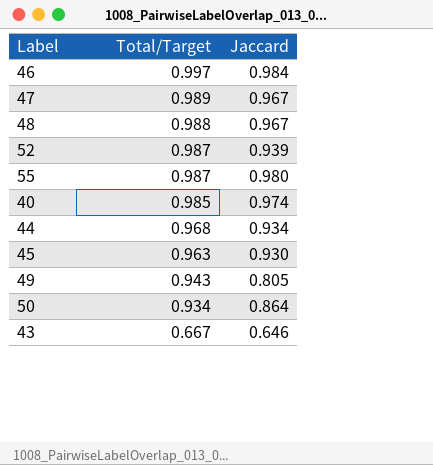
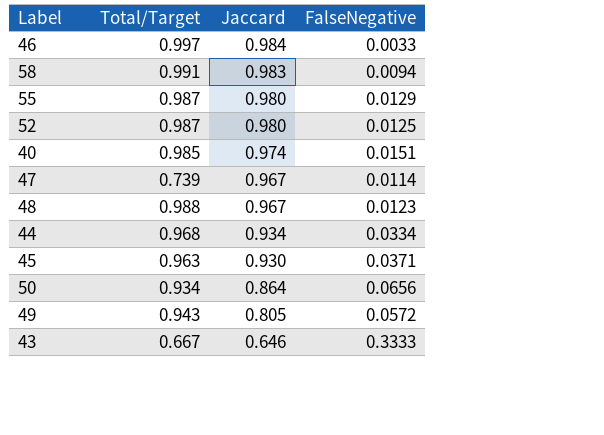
row order: Total/Target descending -> Jaccard descending
column FalseNegative | position: none -> 4
row 58: none -> 0.991 | 0.983 | 0.0094
52 | Jaccard: 0.939 -> 0.980
47 | Total/Target: 0.989 -> 0.739

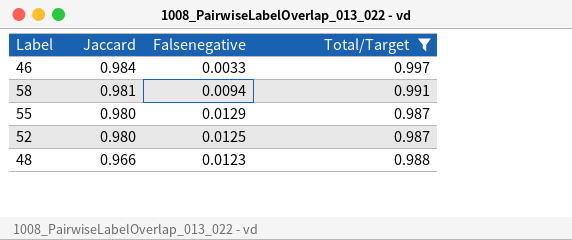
filter: none -> Total/Target >= 0.987
column name: FalseNegative -> Falsenegative
column Total/Target | position: 2 -> 4
58 | Jaccard: 0.983 -> 0.981
48 | Jaccard: 0.967 -> 0.966

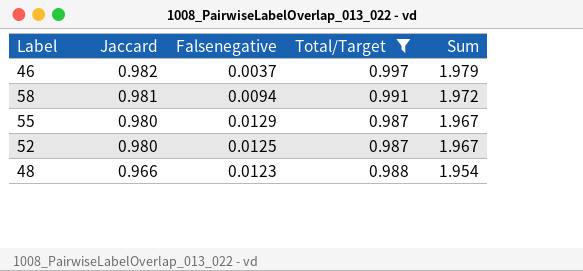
column Sum | formula: none -> [Jaccard] + [Total/Target]
46 | Jaccard: 0.984 -> 0.982
46 | Falsenegative: 0.0033 -> 0.0037

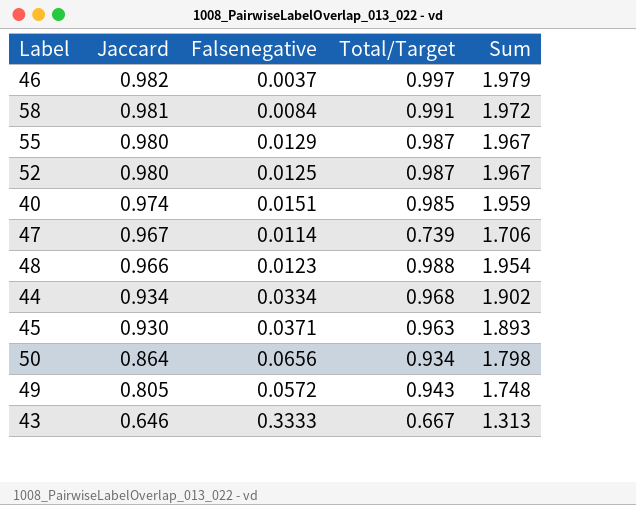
filter: Total/Target >= 0.987 -> none
58 | Falsenegative: 0.0094 -> 0.0084

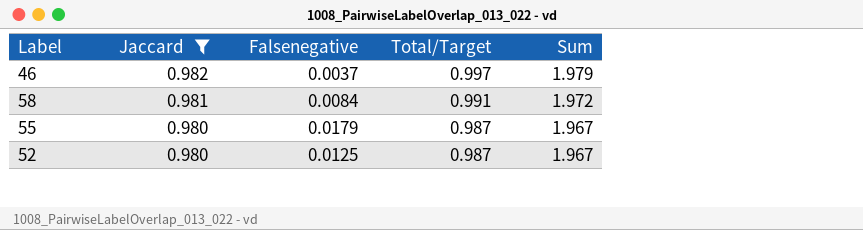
filter: none -> Jaccard >= 0.980
55 | Falsenegative: 0.0129 -> 0.0179

